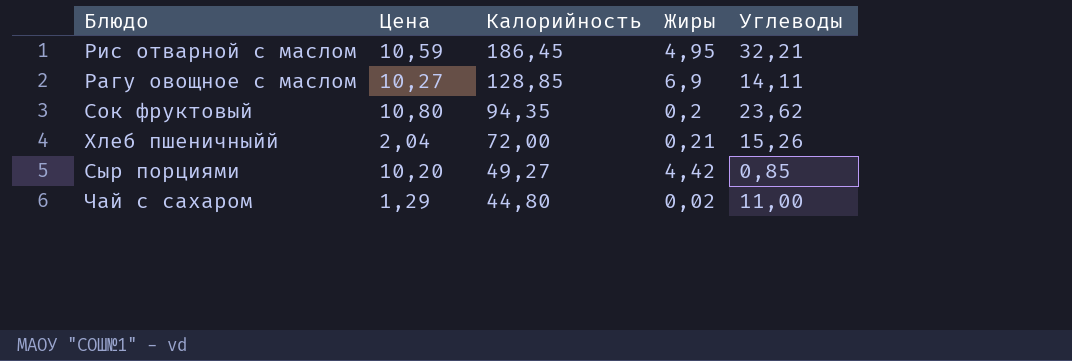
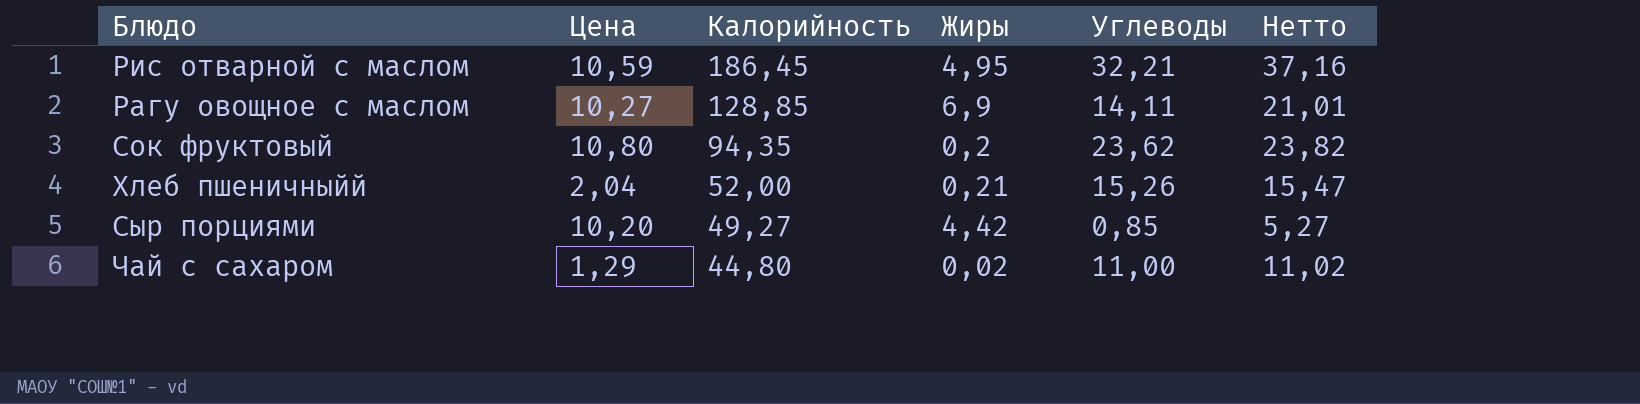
column Нетто | formula: none -> [Жиры] + [Углеводы]
Хлеб пшеничныйй | Калорийность: 72,00 -> 52,00

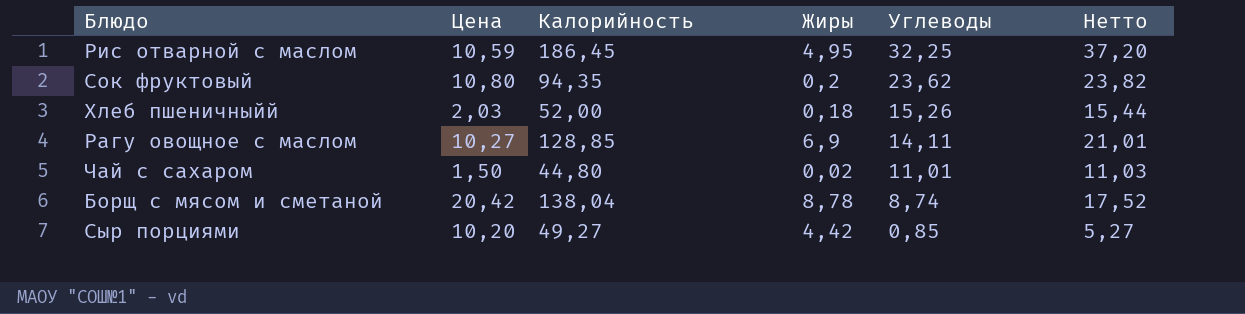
row order: Калорийность descending -> Углеводы descending
Рис отварной с маслом | Углеводы: 32,21 -> 32,25
Рис отварной с маслом | Нетто: 37,16 -> 37,20
Хлеб пшеничныйй | Цена: 2,04 -> 2,03
Хлеб пшеничныйй | Жиры: 0,21 -> 0,18
Хлеб пшеничныйй | Нетто: 15,47 -> 15,44
Чай с сахаром | Цена: 1,29 -> 1,50
Чай с сахаром | Углеводы: 11,00 -> 11,01
Чай с сахаром | Нетто: 11,02 -> 11,03
row Борщ с мясом и сметаной: none -> 20,42 | 138,04 | 8,78 | 8,74 | 17,52

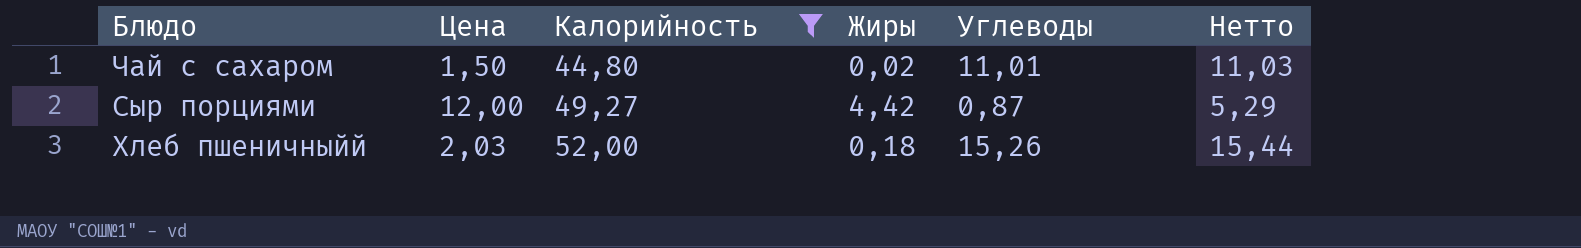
filter: none -> Калорийность <= 52,00
row order: Углеводы descending -> Калорийность ascending
Сыр порциями | Цена: 10,20 -> 12,00
Сыр порциями | Углеводы: 0,85 -> 0,87
Сыр порциями | Нетто: 5,27 -> 5,29

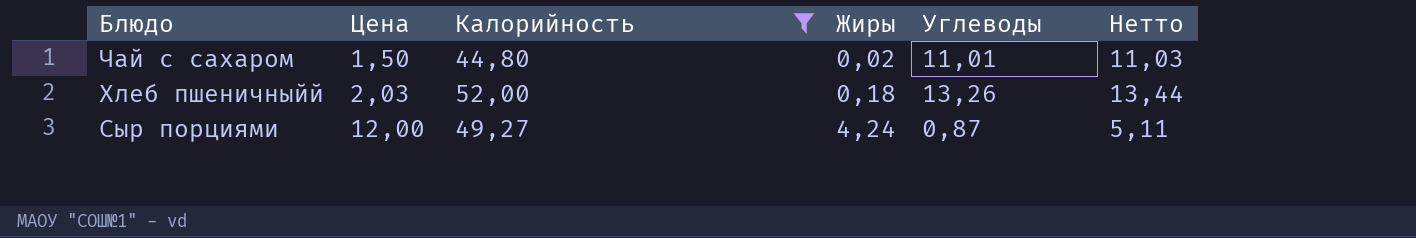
row order: Калорийность ascending -> Блюдо descending
Хлеб пшеничныйй | Углеводы: 15,26 -> 13,26
Хлеб пшеничныйй | Нетто: 15,44 -> 13,44
Сыр порциями | Жиры: 4,42 -> 4,24
Сыр порциями | Нетто: 5,29 -> 5,11

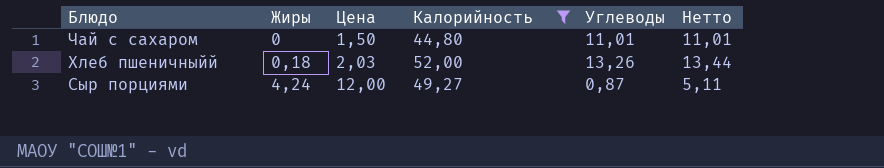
column Жиры | position: 4 -> 2
Чай с сахаром | Жиры: 0,02 -> 0
Чай с сахаром | Нетто: 11,03 -> 11,01

